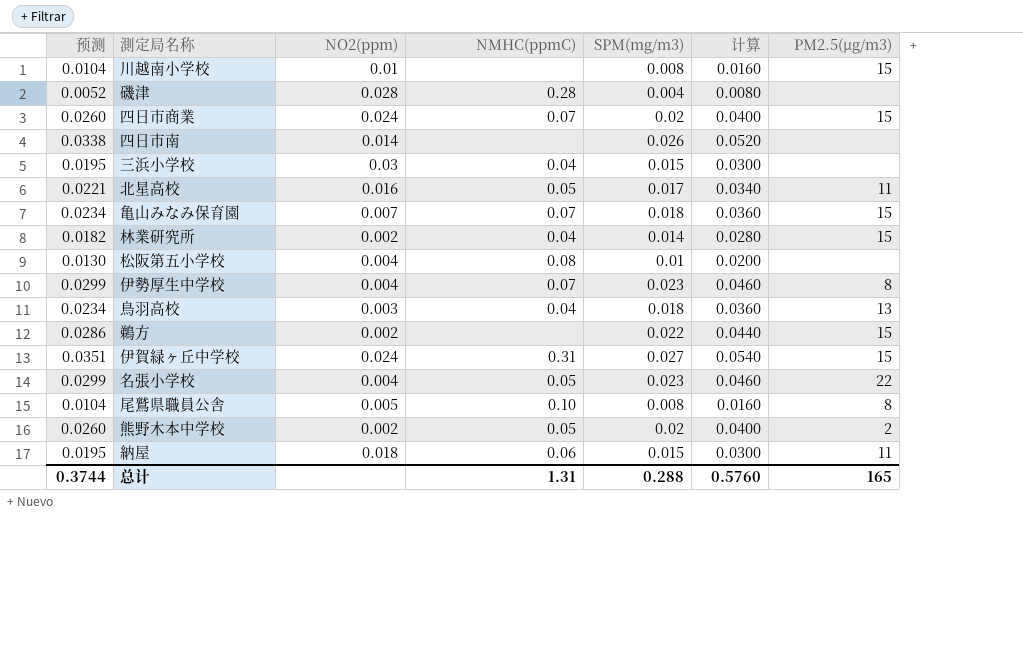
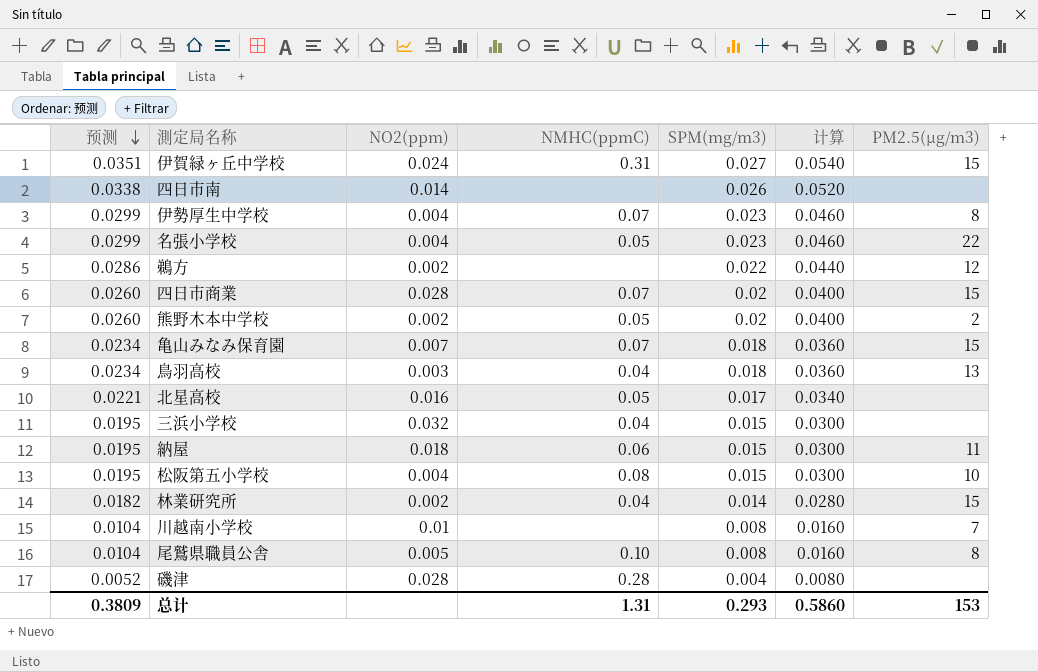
row order: none -> 预测 descending
鵜方 | PM2.5(μg/m3): 15 -> 12
四日市商業 | NO2(ppm): 0.024 -> 0.028
北星高校 | PM2.5(μg/m3): 11 -> none
三浜小学校 | NO2(ppm): 0.03 -> 0.032
松阪第五小学校 | 预测: 0.0130 -> 0.0195
松阪第五小学校 | SPM(mg/m3): 0.01 -> 0.015
松阪第五小学校 | 计算: 0.0200 -> 0.0300
松阪第五小学校 | PM2.5(μg/m3): none -> 10
川越南小学校 | PM2.5(μg/m3): 15 -> 7
总计 | 预测: 0.3744 -> 0.3809
总计 | SPM(mg/m3): 0.288 -> 0.293
总计 | 计算: 0.5760 -> 0.5860
总计 | PM2.5(μg/m3): 165 -> 153

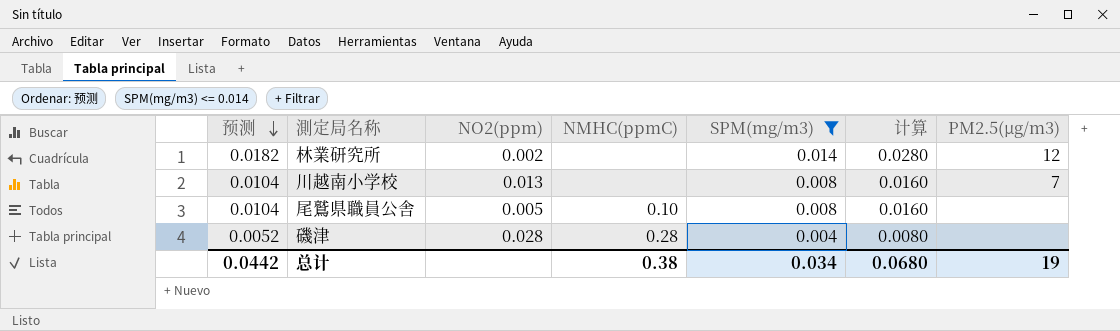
filter: none -> SPM(mg/m3) <= 0.014
林業研究所 | NMHC(ppmC): 0.04 -> none
林業研究所 | PM2.5(μg/m3): 15 -> 12
川越南小学校 | NO2(ppm): 0.01 -> 0.013
尾鷲県職員公舎 | PM2.5(μg/m3): 8 -> none
总计 | 预测: 0.3809 -> 0.0442
总计 | NMHC(ppmC): 1.31 -> 0.38
总计 | SPM(mg/m3): 0.293 -> 0.034
总计 | 计算: 0.5860 -> 0.0680
总计 | PM2.5(μg/m3): 153 -> 19

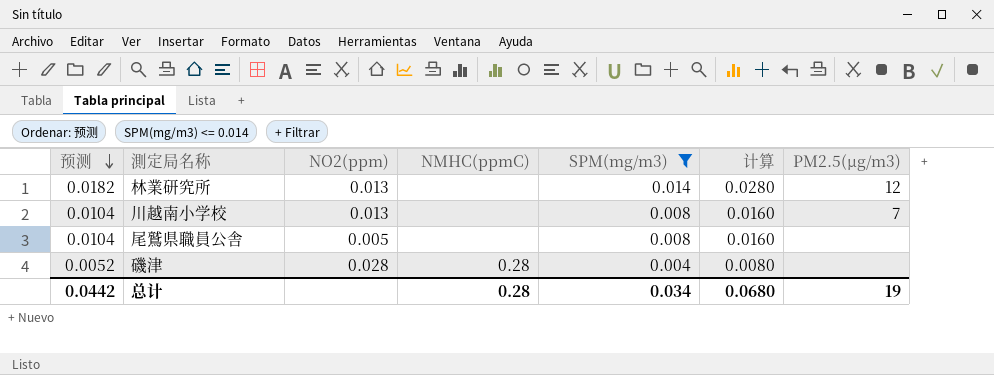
林業研究所 | NO2(ppm): 0.002 -> 0.013
尾鷲県職員公舎 | NMHC(ppmC): 0.10 -> none
总计 | NMHC(ppmC): 0.38 -> 0.28

